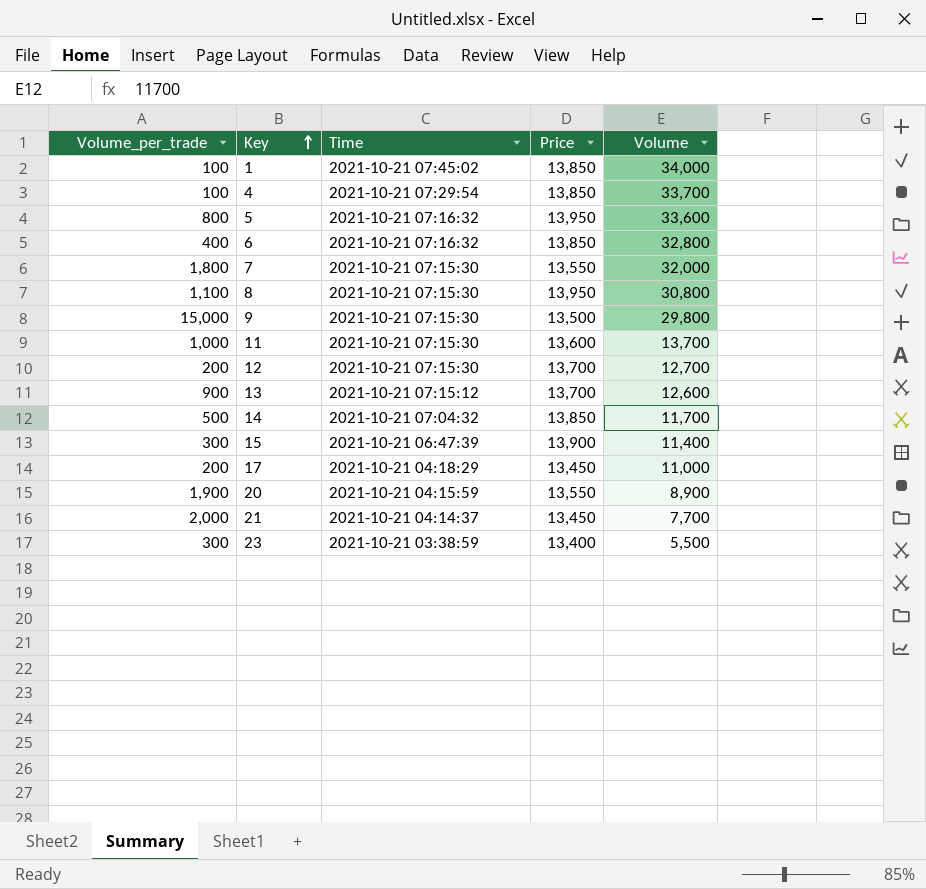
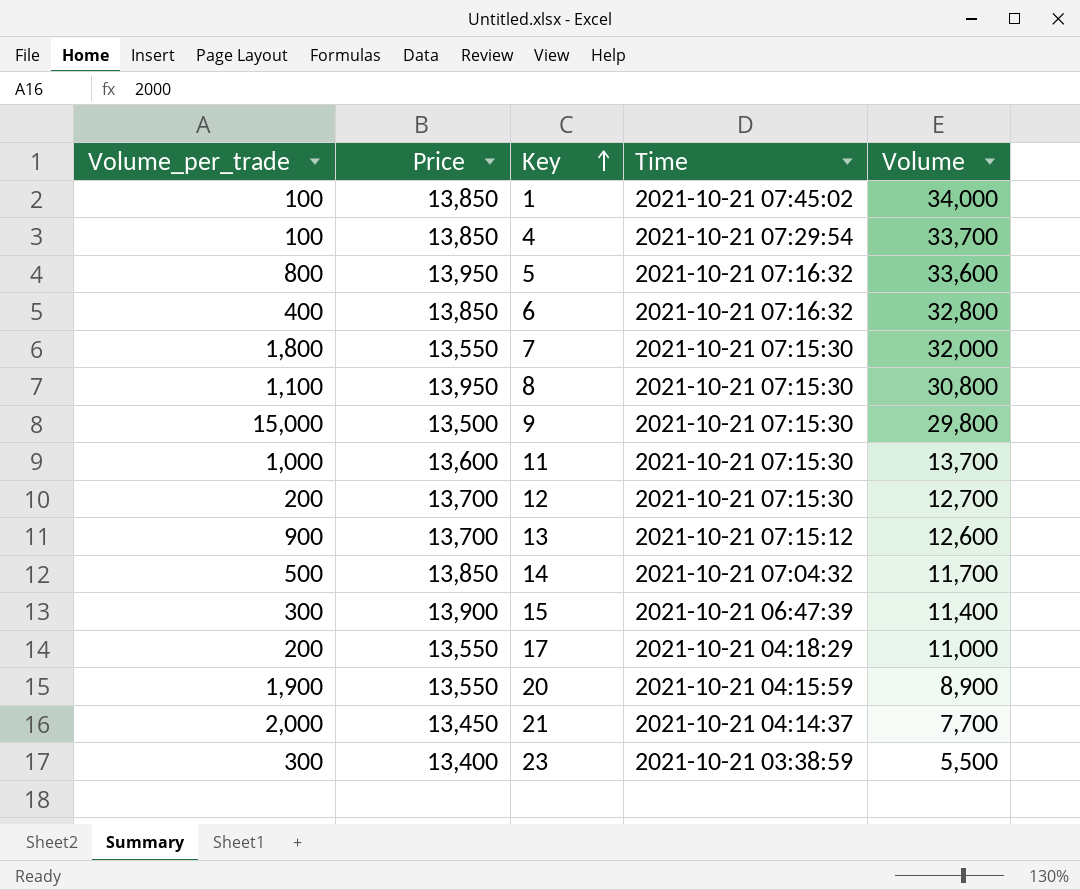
column Price | position: 4 -> 2
17 | Price: 13,450 -> 13,550

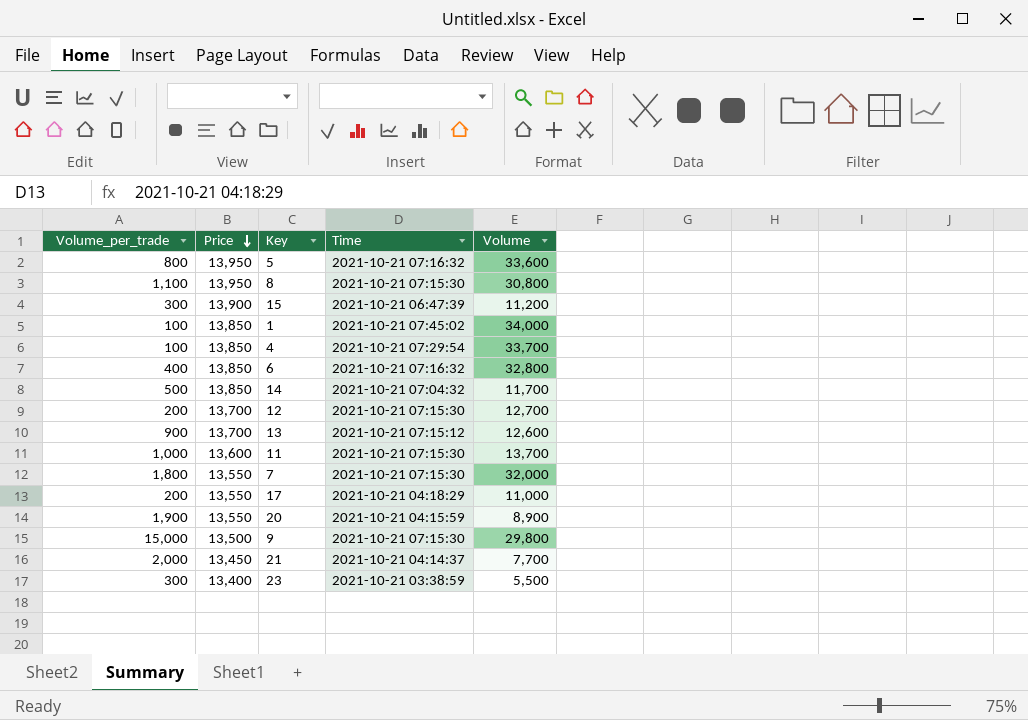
row order: Key ascending -> Price descending
15 | Volume: 11,400 -> 11,200

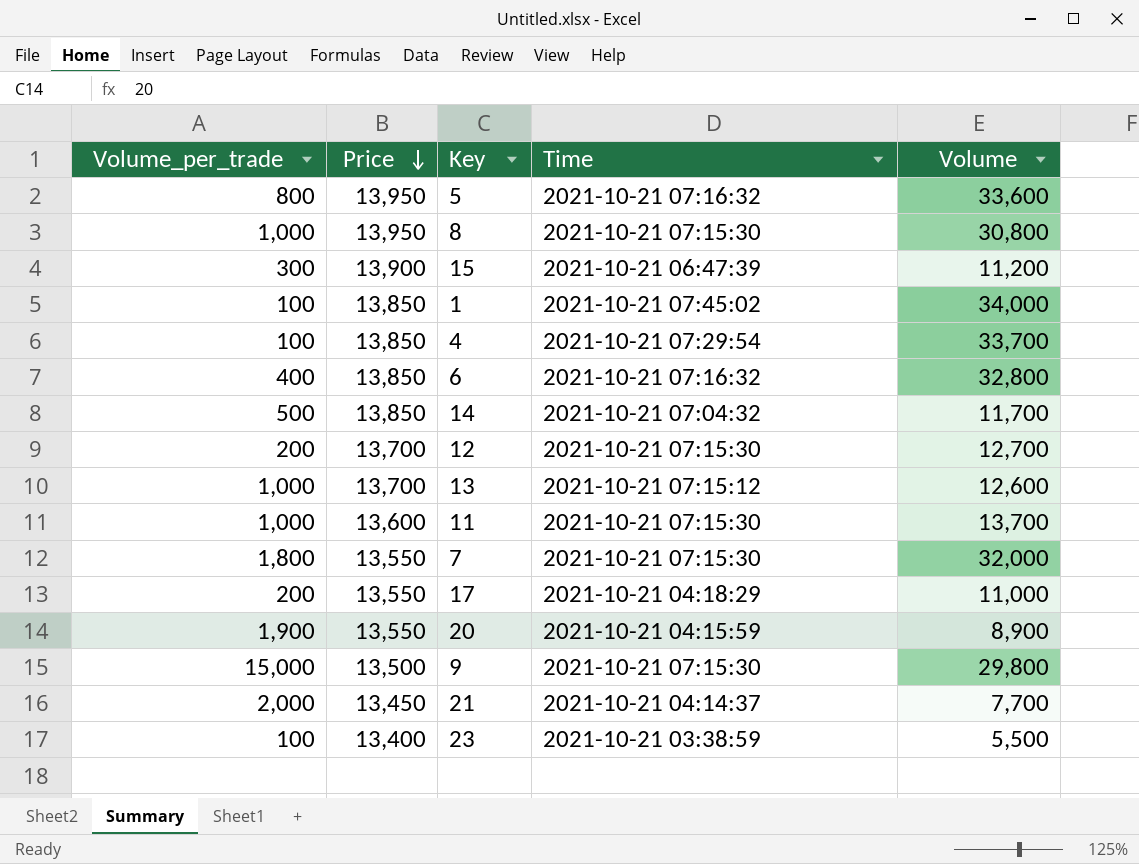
8 | Volume_per_trade: 1,100 -> 1,000
13 | Volume_per_trade: 900 -> 1,000
23 | Volume_per_trade: 300 -> 100

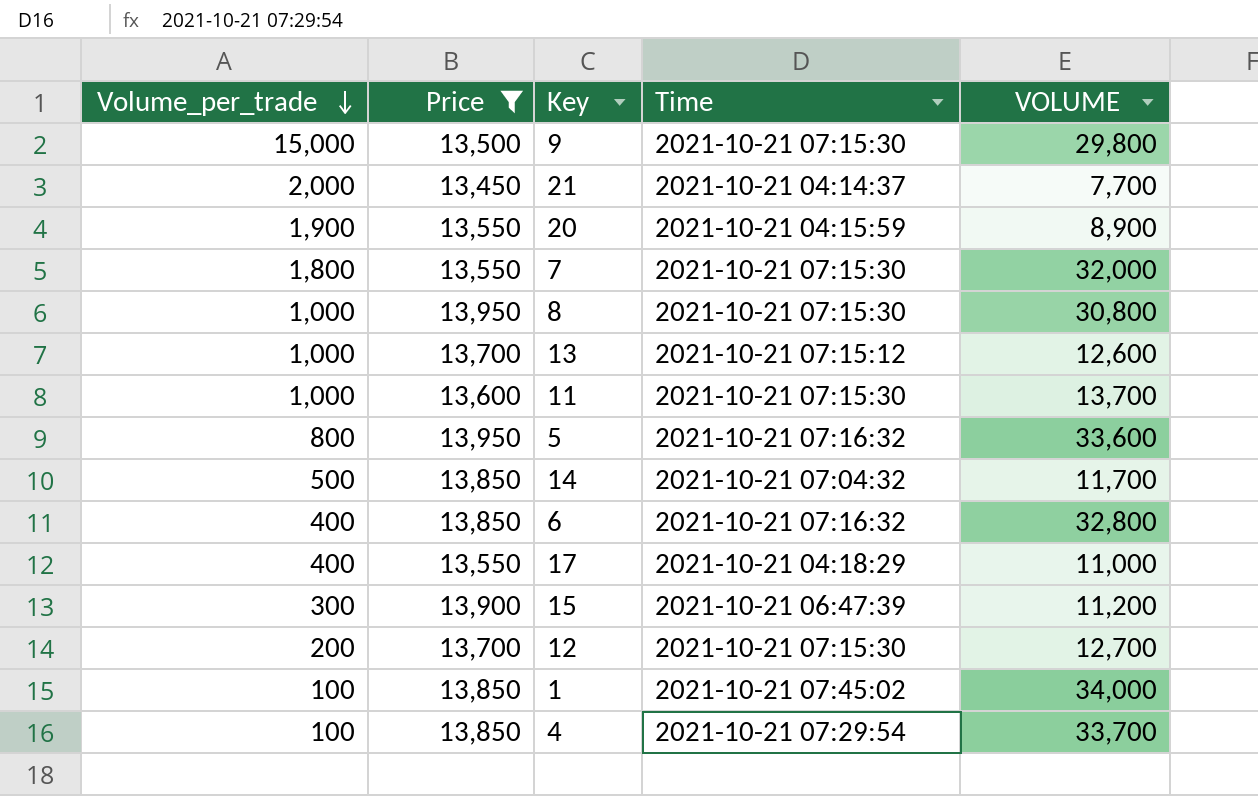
filter: none -> Price != 13,400
row order: Price descending -> Volume_per_trade descending
column name: Volume -> VOLUME
17 | Volume_per_trade: 200 -> 400

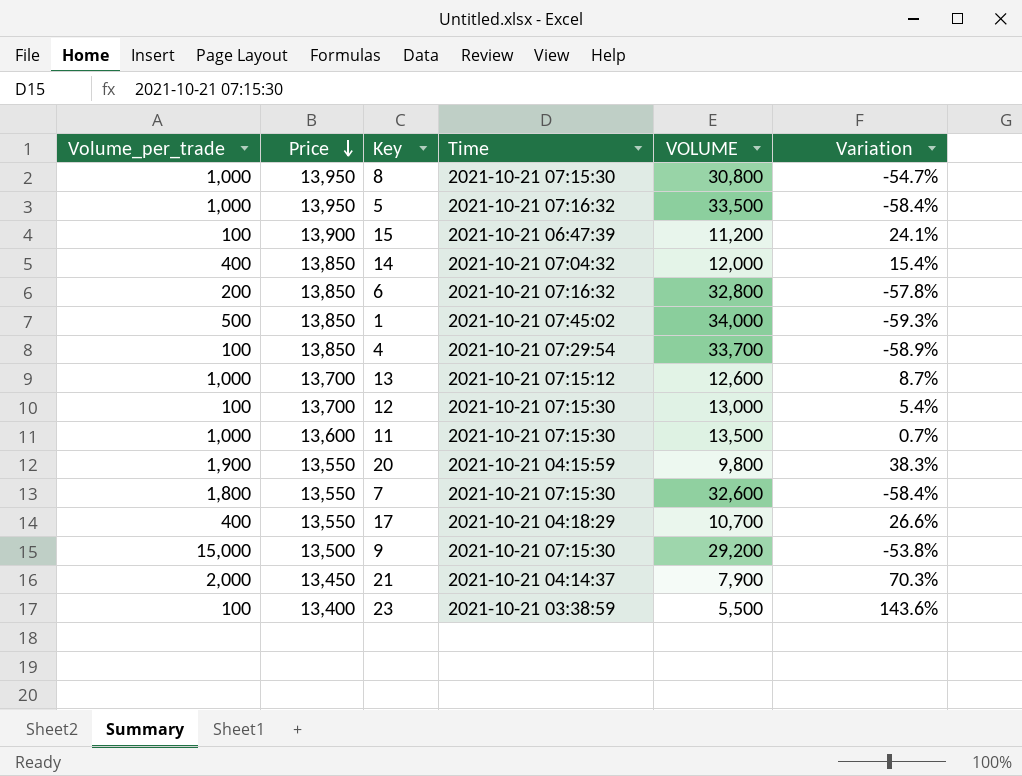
filter: Price != 13,400 -> none
row order: Volume_per_trade descending -> Price descending
column Variation | formula: none -> ([Price] - [VOLUME]) / [VOLUME]
5 | Volume_per_trade: 800 -> 1,000
5 | VOLUME: 33,600 -> 33,500
15 | Volume_per_trade: 300 -> 100
14 | Volume_per_trade: 500 -> 400
14 | VOLUME: 11,700 -> 12,000
6 | Volume_per_trade: 400 -> 200
1 | Volume_per_trade: 100 -> 500
12 | Volume_per_trade: 200 -> 100
12 | VOLUME: 12,700 -> 13,000
11 | VOLUME: 13,700 -> 13,500
20 | VOLUME: 8,900 -> 9,800
7 | VOLUME: 32,000 -> 32,600
17 | VOLUME: 11,000 -> 10,700
9 | VOLUME: 29,800 -> 29,200
21 | VOLUME: 7,700 -> 7,900

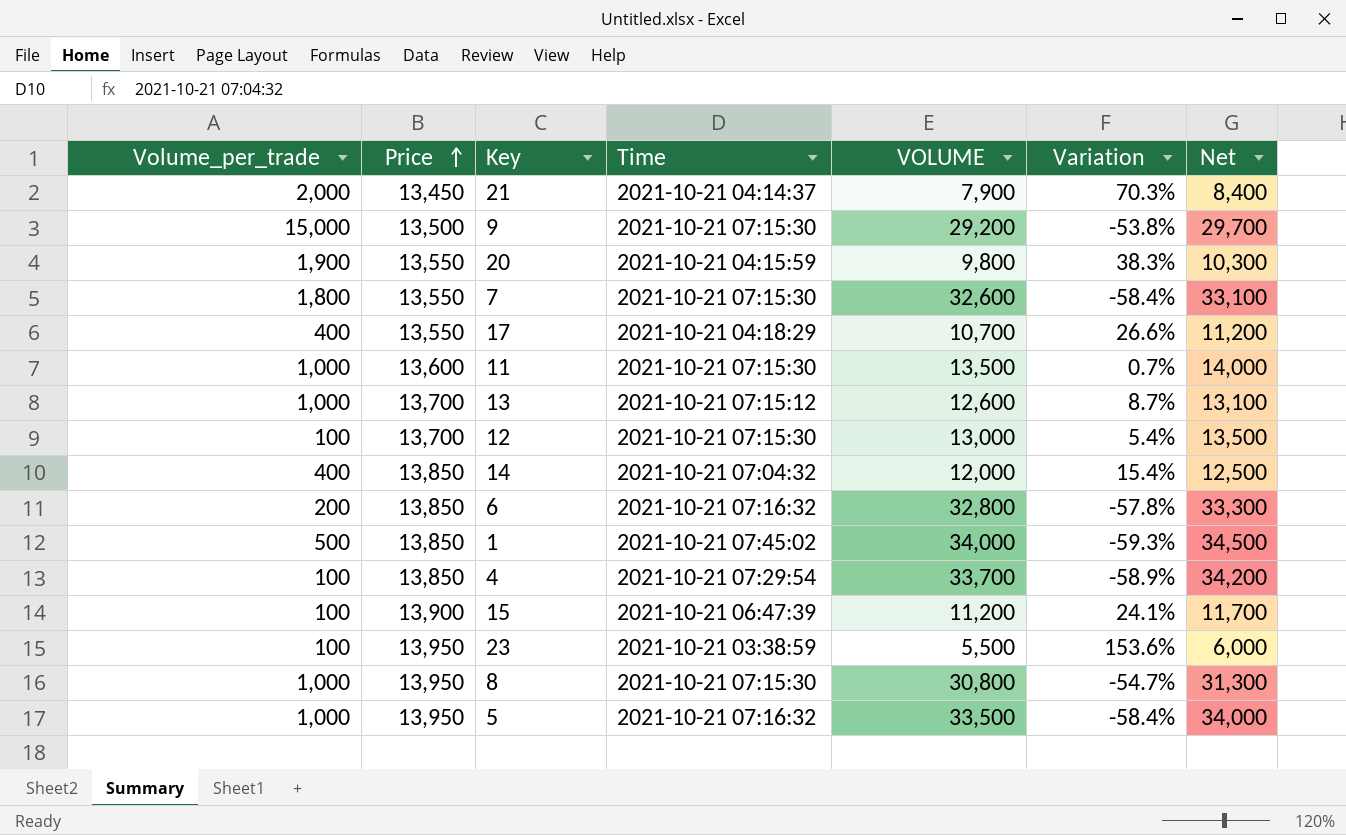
row order: Price descending -> Price ascending
column Net | formula: none -> [VOLUME] + 500
23 | Price: 13,400 -> 13,950
23 | Variation: 143.6% -> 153.6%

